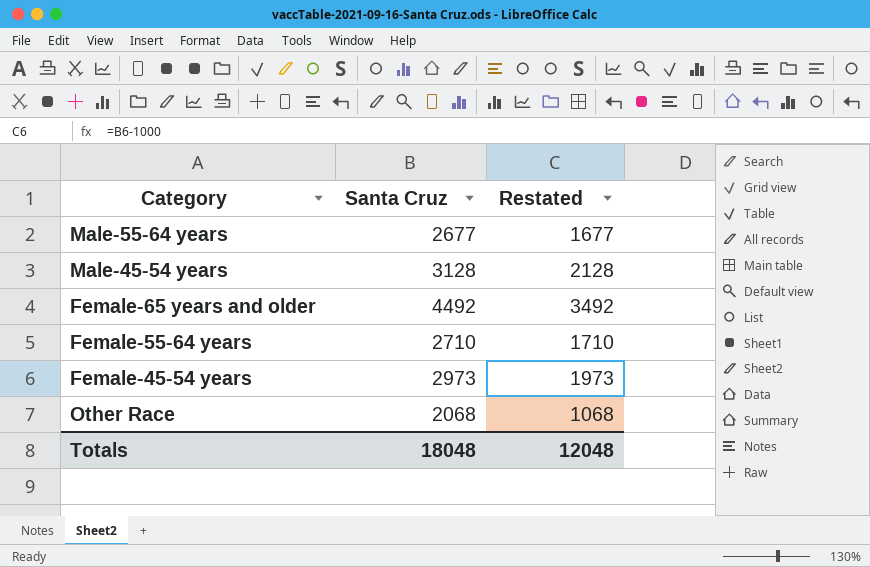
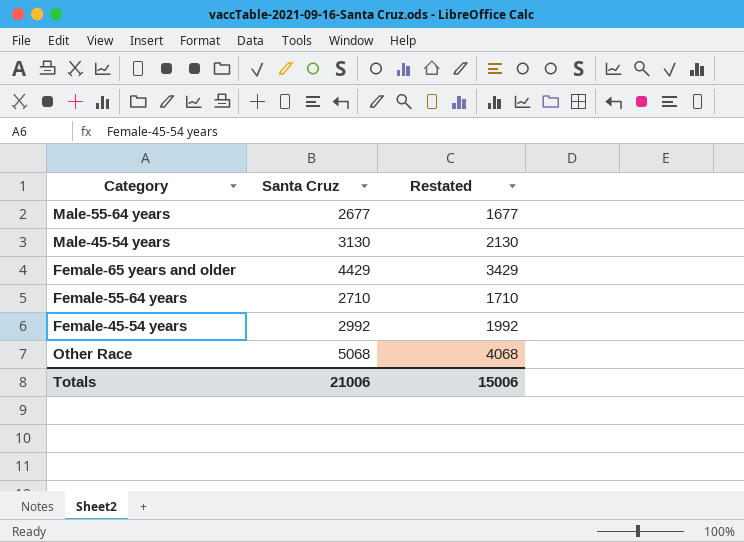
Male-45-54 years | Santa Cruz: 3128 -> 3130
Male-45-54 years | Restated: 2128 -> 2130
Female-65 years and older | Santa Cruz: 4492 -> 4429
Female-65 years and older | Restated: 3492 -> 3429
Female-45-54 years | Santa Cruz: 2973 -> 2992
Female-45-54 years | Restated: 1973 -> 1992
Other Race | Santa Cruz: 2068 -> 5068
Other Race | Restated: 1068 -> 4068
Totals | Santa Cruz: 18048 -> 21006
Totals | Restated: 12048 -> 15006

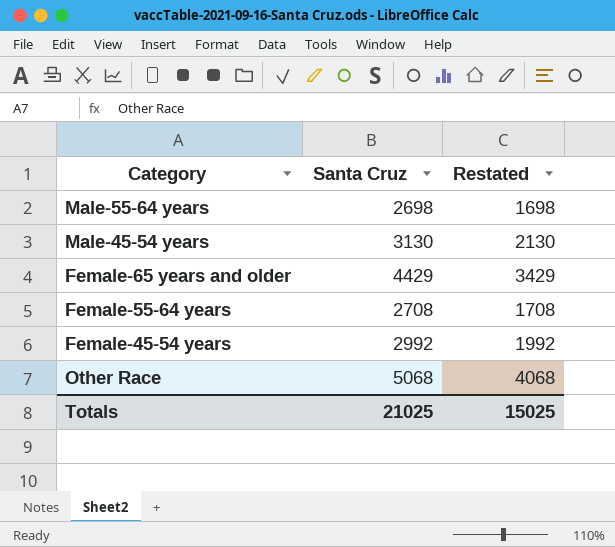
Male-55-64 years | Santa Cruz: 2677 -> 2698
Male-55-64 years | Restated: 1677 -> 1698
Female-55-64 years | Santa Cruz: 2710 -> 2708
Female-55-64 years | Restated: 1710 -> 1708
Totals | Santa Cruz: 21006 -> 21025
Totals | Restated: 15006 -> 15025

